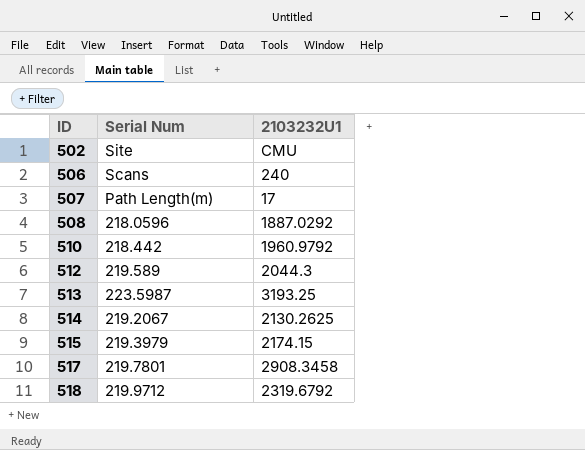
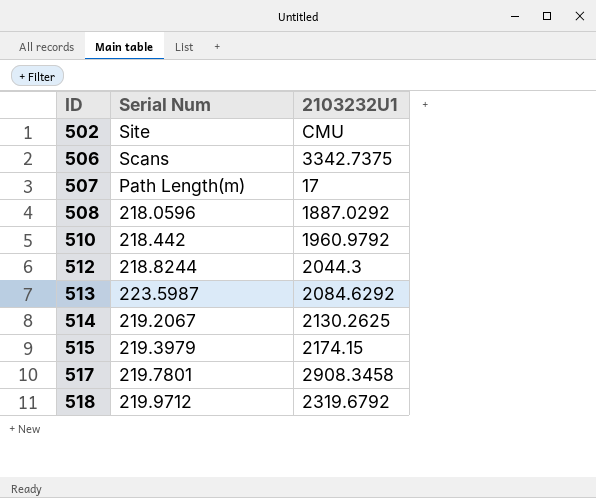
506 | 2103232U1: 240 -> 3342.7375
512 | Serial Num: 219.589 -> 218.8244
513 | 2103232U1: 3193.25 -> 2084.6292

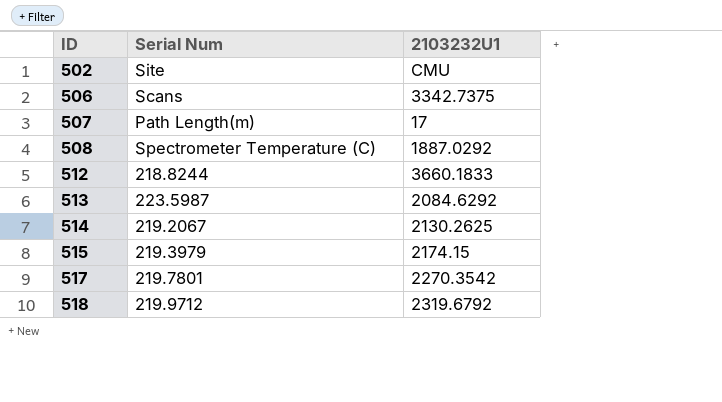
row 510: 218.442 | 1960.9792 -> none
508 | Serial Num: 218.0596 -> Spectrometer Temperature (C)
512 | 2103232U1: 2044.3 -> 3660.1833
517 | 2103232U1: 2908.3458 -> 2270.3542

